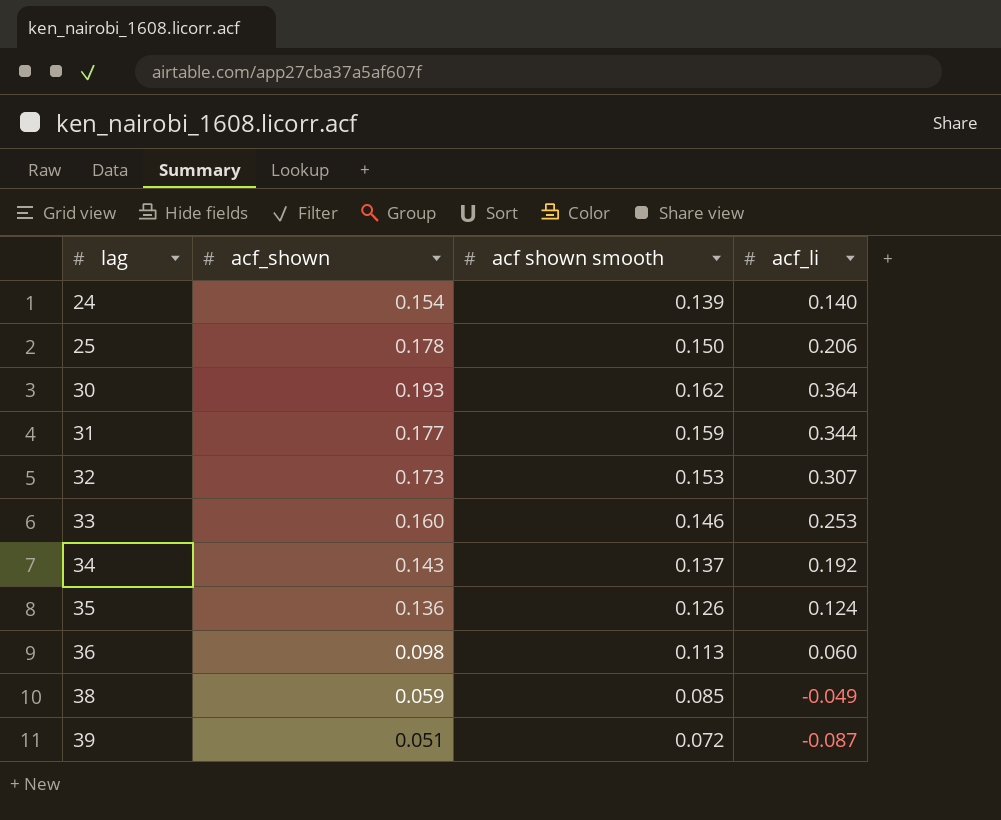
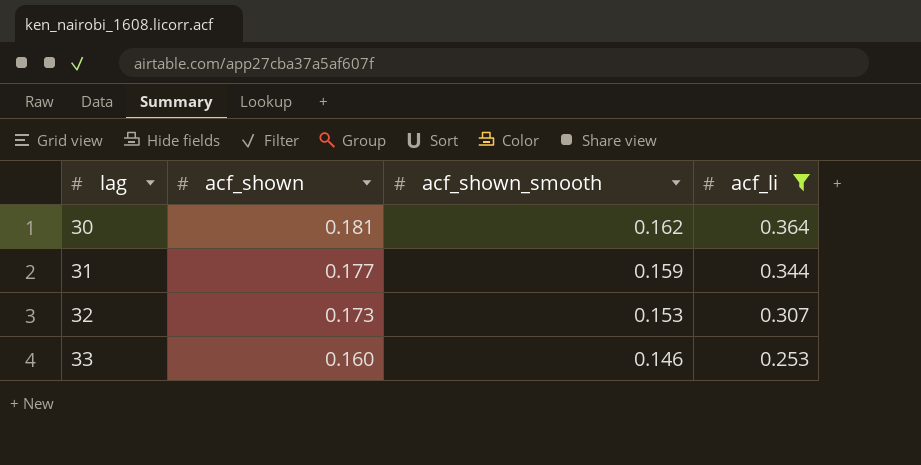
filter: none -> acf_li >= 0.253
column name: acf shown smooth -> acf_shown_smooth
30 | acf_shown: 0.193 -> 0.181

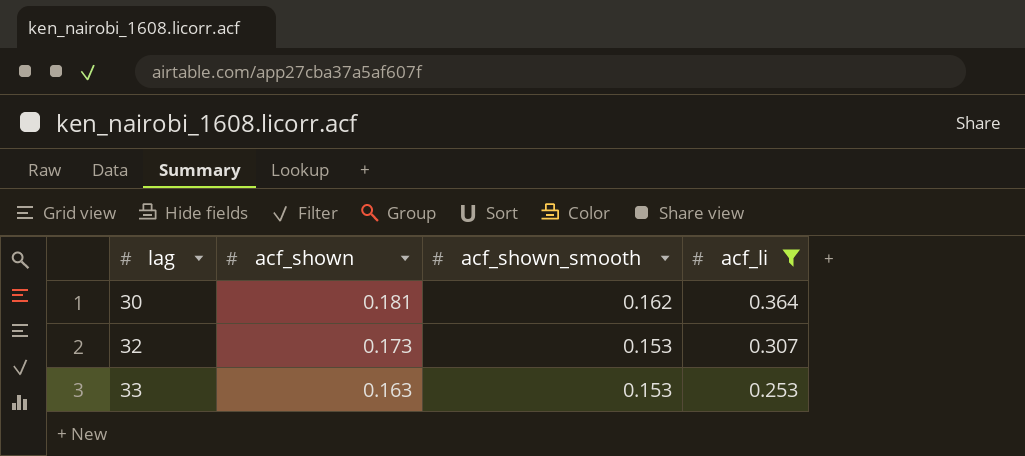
row 31: 0.177 | 0.159 | 0.344 -> none
33 | acf_shown: 0.160 -> 0.163
33 | acf_shown_smooth: 0.146 -> 0.153

